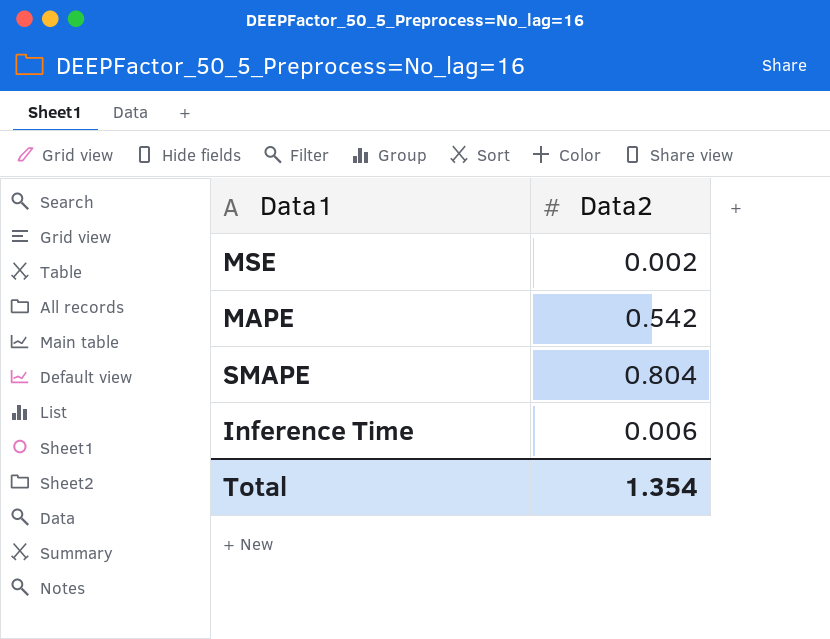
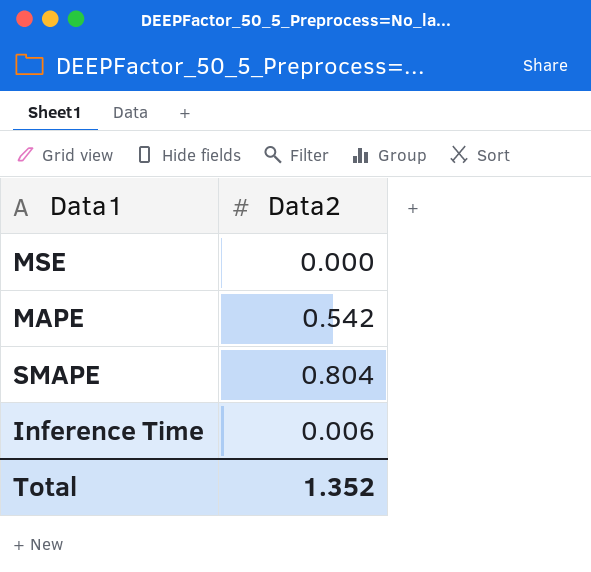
MSE | Data2: 0.002 -> 0.000
Total | Data2: 1.354 -> 1.352

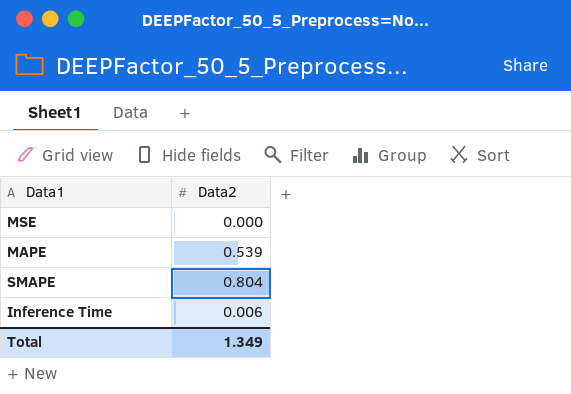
MAPE | Data2: 0.542 -> 0.539
Total | Data2: 1.352 -> 1.349

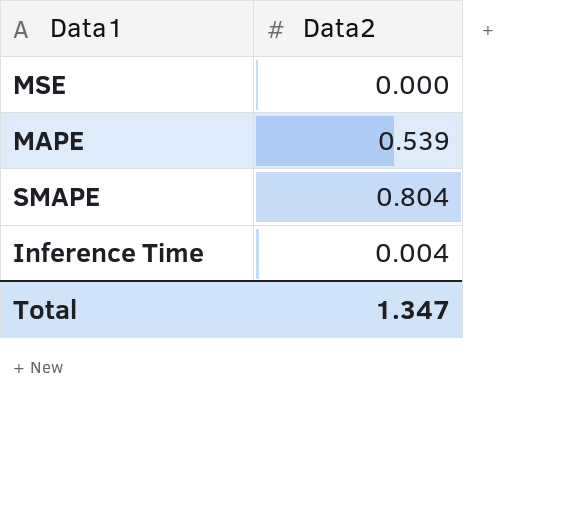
Inference Time | Data2: 0.006 -> 0.004
Total | Data2: 1.349 -> 1.347

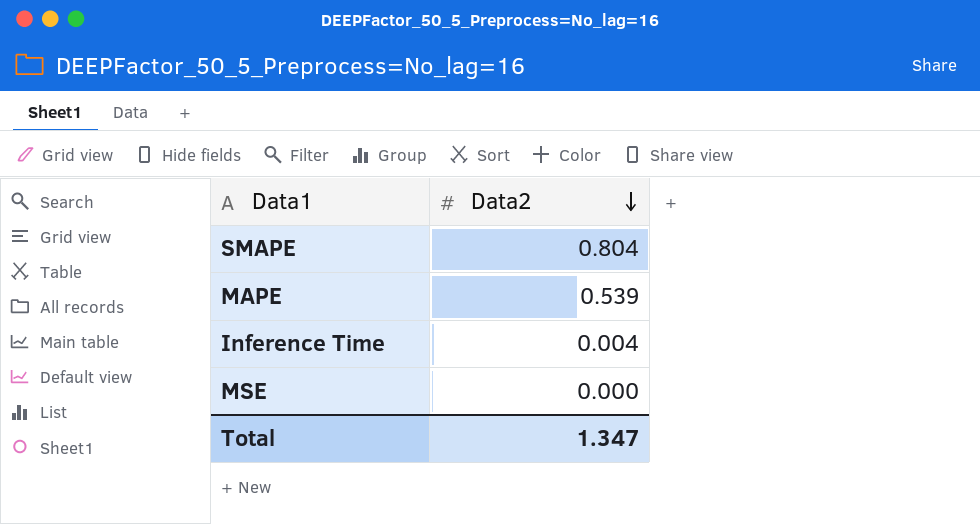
row order: none -> Data2 descending

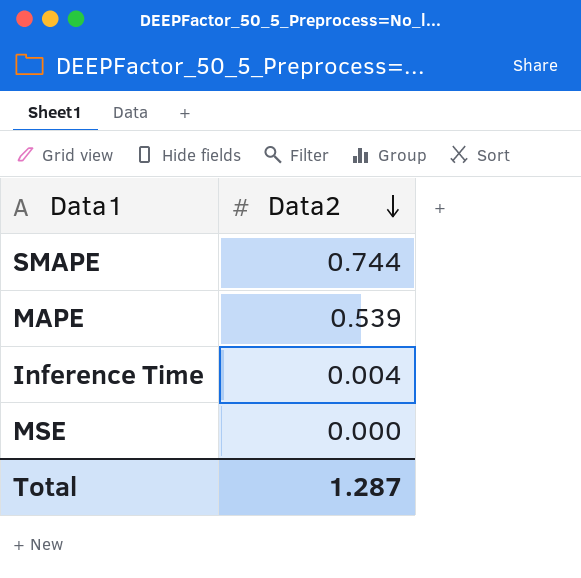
SMAPE | Data2: 0.804 -> 0.744
Total | Data2: 1.347 -> 1.287

